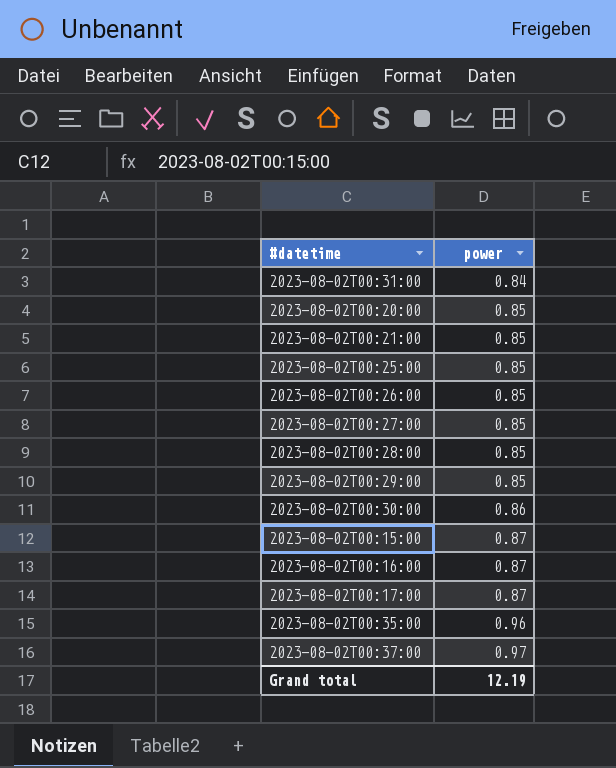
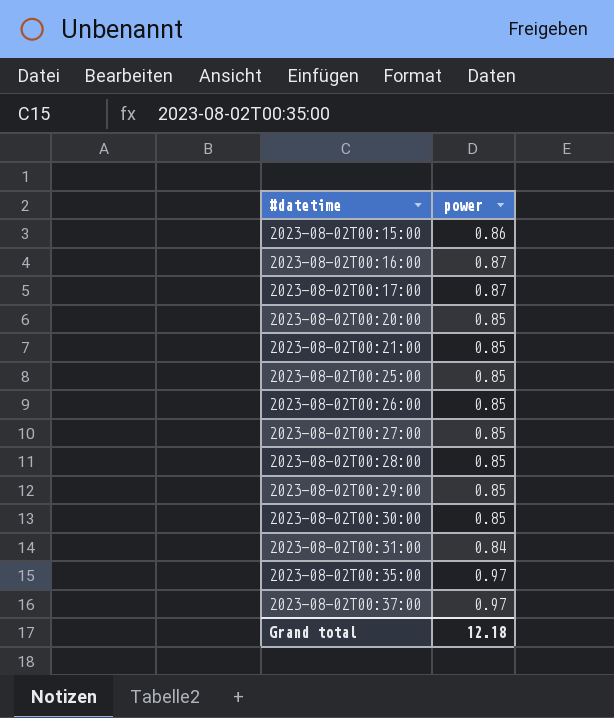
row order: power ascending -> #datetime ascending
2023-08-02T00:15:00 | power: 0.87 -> 0.86
2023-08-02T00:30:00 | power: 0.86 -> 0.85
2023-08-02T00:35:00 | power: 0.96 -> 0.97
Grand total | power: 12.19 -> 12.18

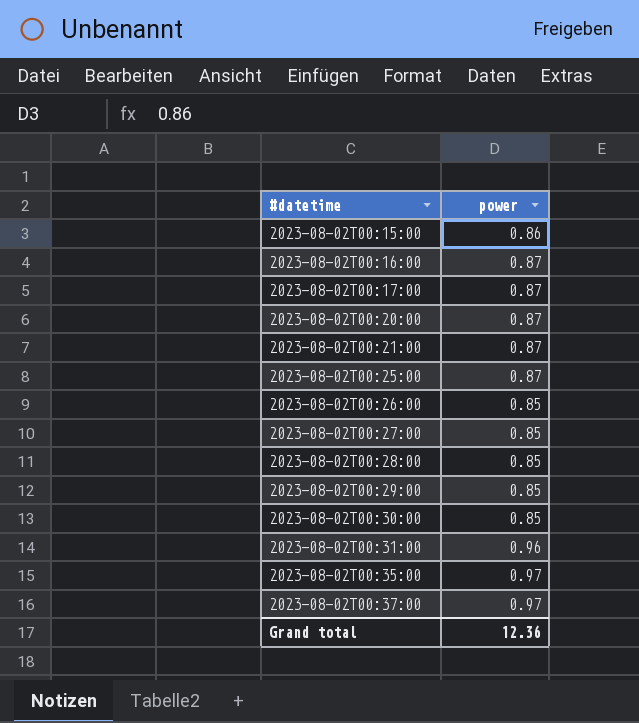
2023-08-02T00:20:00 | power: 0.85 -> 0.87
2023-08-02T00:21:00 | power: 0.85 -> 0.87
2023-08-02T00:25:00 | power: 0.85 -> 0.87
2023-08-02T00:31:00 | power: 0.84 -> 0.96
Grand total | power: 12.18 -> 12.36

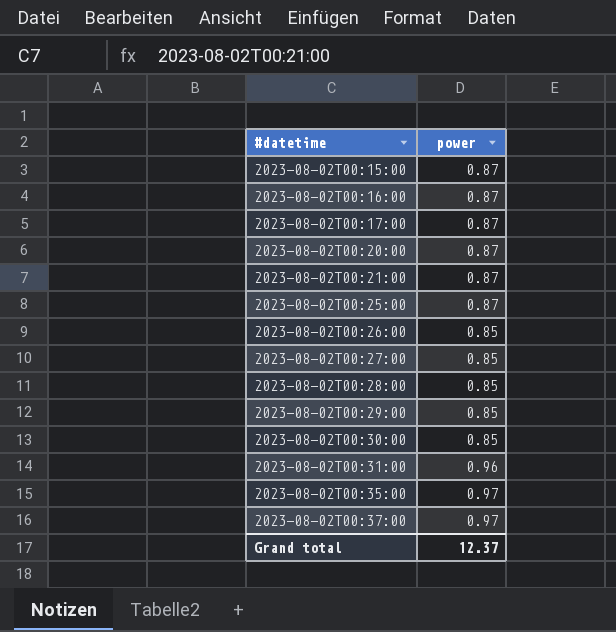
2023-08-02T00:15:00 | power: 0.86 -> 0.87
Grand total | power: 12.36 -> 12.37

